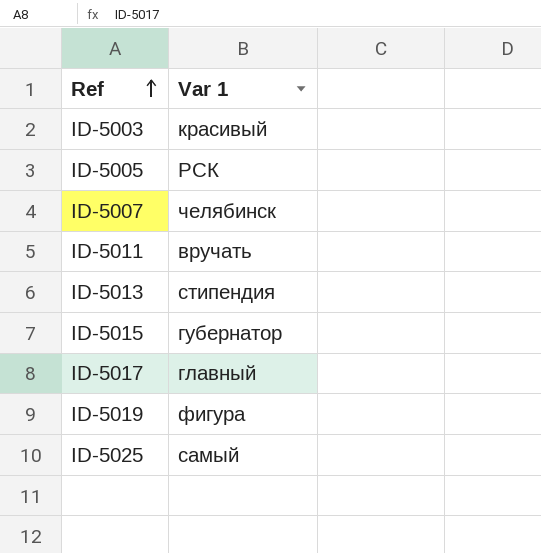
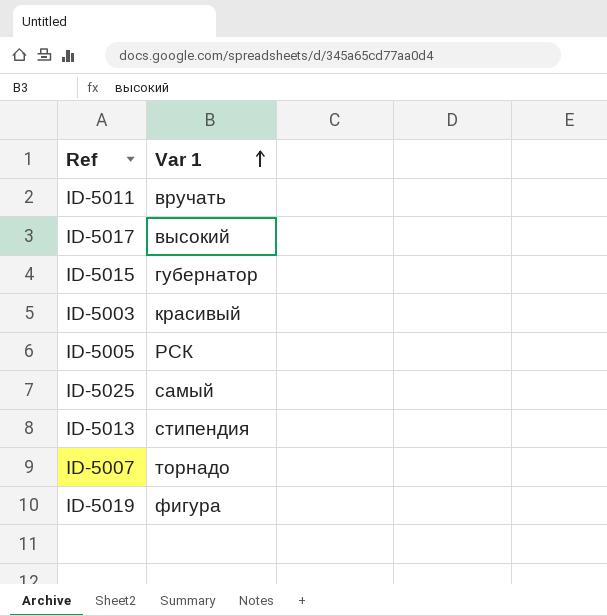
row order: Ref ascending -> Var 1 ascending
ID-5017 | Var 1: главный -> высокий
ID-5007 | Var 1: челябинск -> торнадо

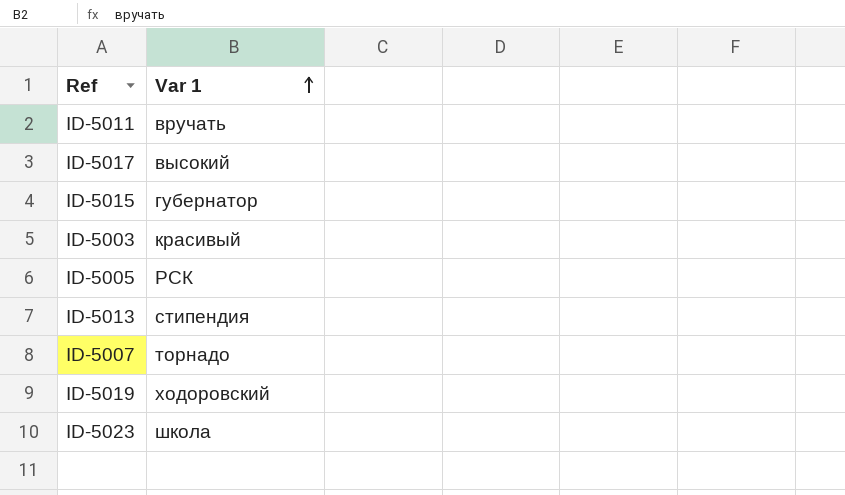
row ID-5025: самый -> none
ID-5019 | Var 1: фигура -> ходоровский
row ID-5023: none -> школа

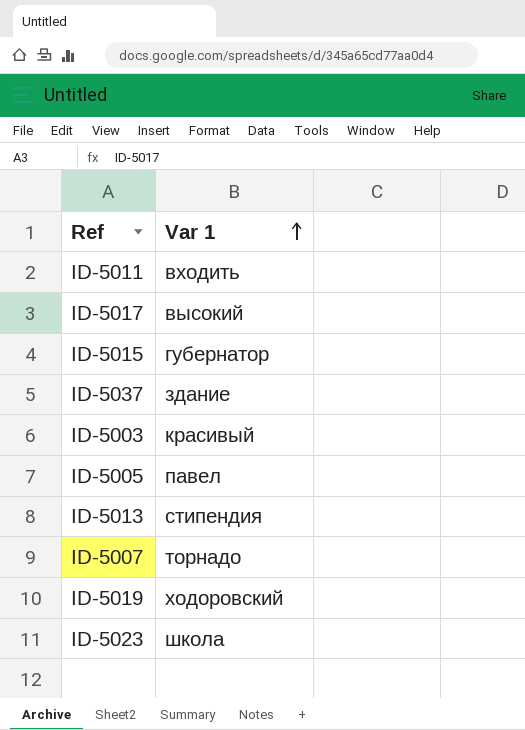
ID-5011 | Var 1: вручать -> входить
row ID-5037: none -> здание
ID-5005 | Var 1: РСК -> павел

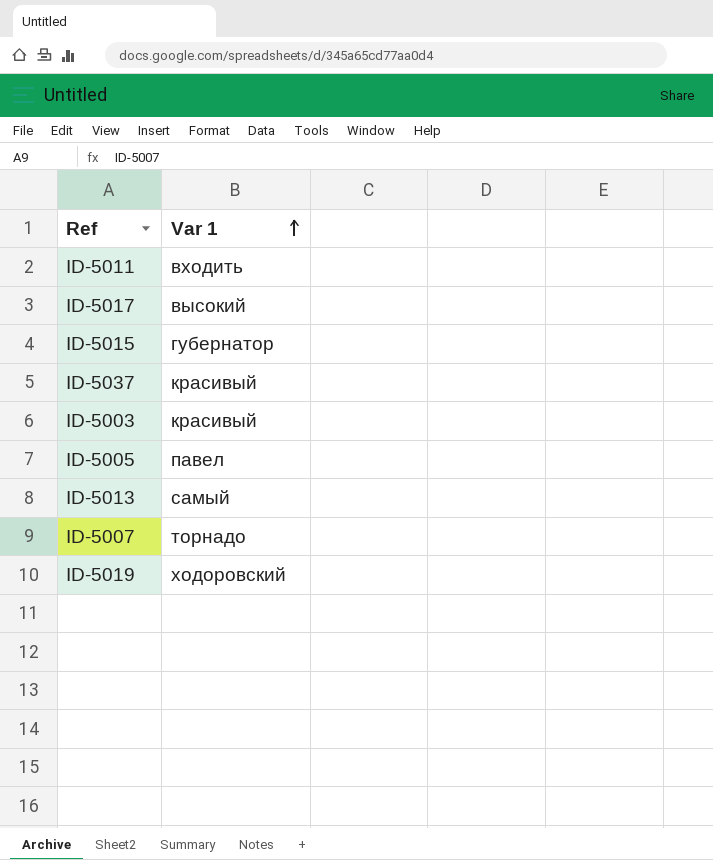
row ID-5023: школа -> none
ID-5037 | Var 1: здание -> красивый
ID-5013 | Var 1: стипендия -> самый

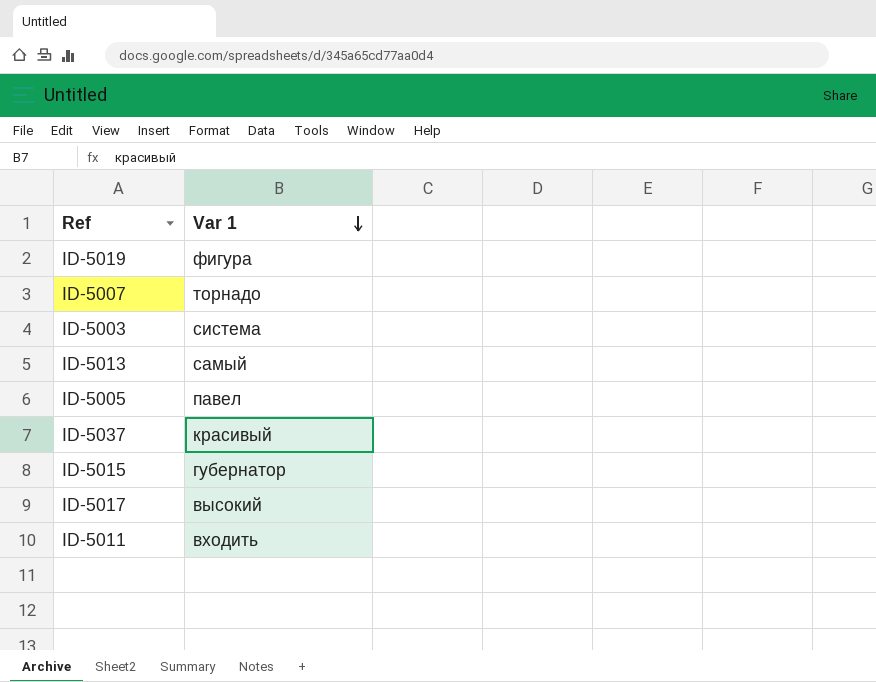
row order: Var 1 ascending -> Var 1 descending
ID-5019 | Var 1: ходоровский -> фигура
ID-5003 | Var 1: красивый -> система

